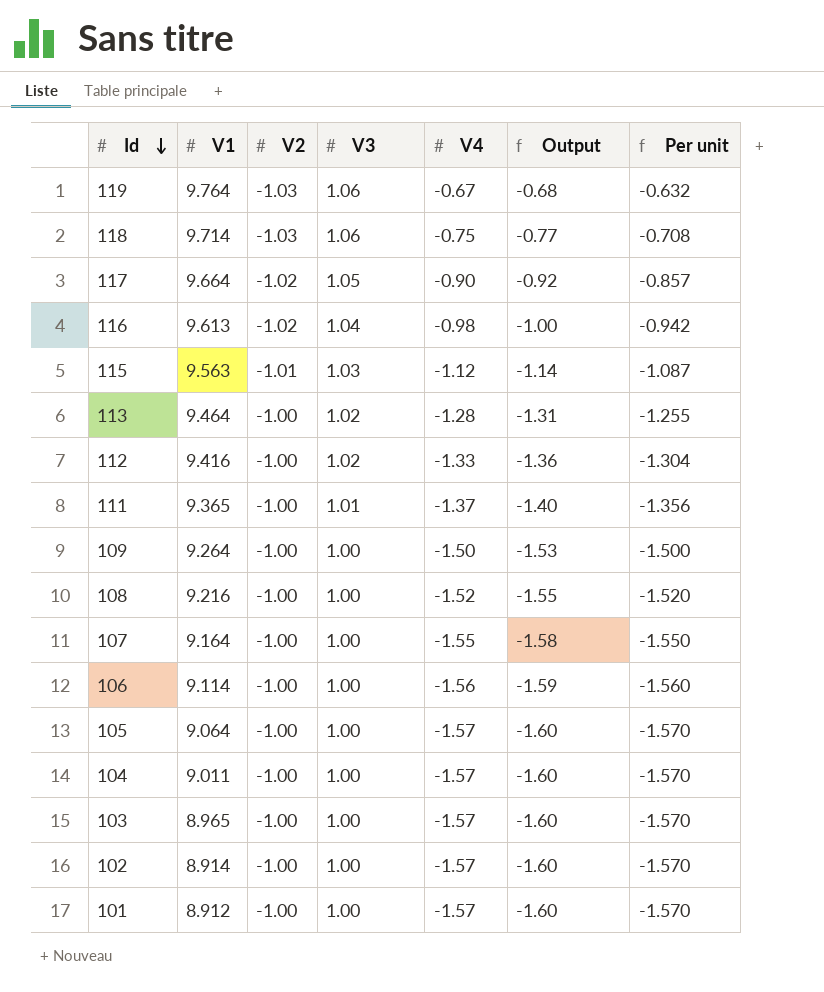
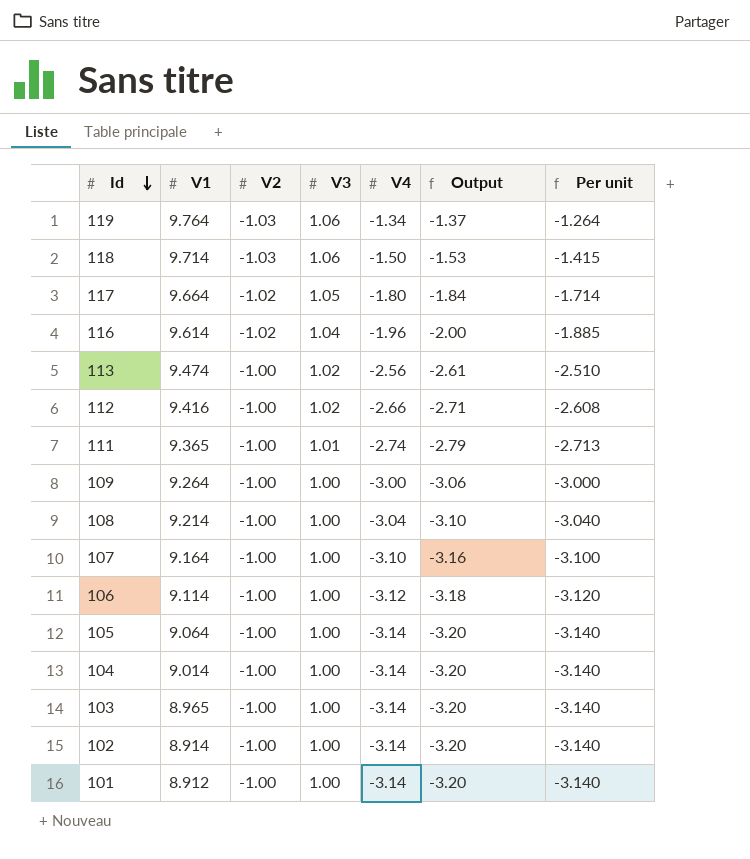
row 115: 9.563 | -1.01 | 1.03 | -1.12 | -1.14 | -1.087 -> none
119 | V4: -0.67 -> -1.34
119 | Output: -0.68 -> -1.37
119 | Per unit: -0.632 -> -1.264
118 | V4: -0.75 -> -1.50
118 | Output: -0.77 -> -1.53
118 | Per unit: -0.708 -> -1.415
117 | V4: -0.90 -> -1.80
117 | Output: -0.92 -> -1.84
117 | Per unit: -0.857 -> -1.714
116 | V1: 9.613 -> 9.614
116 | V4: -0.98 -> -1.96
116 | Output: -1.00 -> -2.00
116 | Per unit: -0.942 -> -1.885
113 | V1: 9.464 -> 9.474
113 | V4: -1.28 -> -2.56
113 | Output: -1.31 -> -2.61
113 | Per unit: -1.255 -> -2.510
112 | V4: -1.33 -> -2.66
112 | Output: -1.36 -> -2.71
112 | Per unit: -1.304 -> -2.608
111 | V4: -1.37 -> -2.74
111 | Output: -1.40 -> -2.79
111 | Per unit: -1.356 -> -2.713
109 | V4: -1.50 -> -3.00
109 | Output: -1.53 -> -3.06
109 | Per unit: -1.500 -> -3.000
108 | V1: 9.216 -> 9.214
108 | V4: -1.52 -> -3.04
108 | Output: -1.55 -> -3.10
108 | Per unit: -1.520 -> -3.040
107 | V4: -1.55 -> -3.10
107 | Output: -1.58 -> -3.16
107 | Per unit: -1.550 -> -3.100
106 | V4: -1.56 -> -3.12
106 | Output: -1.59 -> -3.18
106 | Per unit: -1.560 -> -3.120
105 | V4: -1.57 -> -3.14
105 | Output: -1.60 -> -3.20
105 | Per unit: -1.570 -> -3.140
104 | V1: 9.011 -> 9.014
104 | V4: -1.57 -> -3.14
104 | Output: -1.60 -> -3.20
104 | Per unit: -1.570 -> -3.140
103 | V4: -1.57 -> -3.14
103 | Output: -1.60 -> -3.20
103 | Per unit: -1.570 -> -3.140
102 | V4: -1.57 -> -3.14
102 | Output: -1.60 -> -3.20
102 | Per unit: -1.570 -> -3.140
101 | V4: -1.57 -> -3.14
101 | Output: -1.60 -> -3.20
101 | Per unit: -1.570 -> -3.140

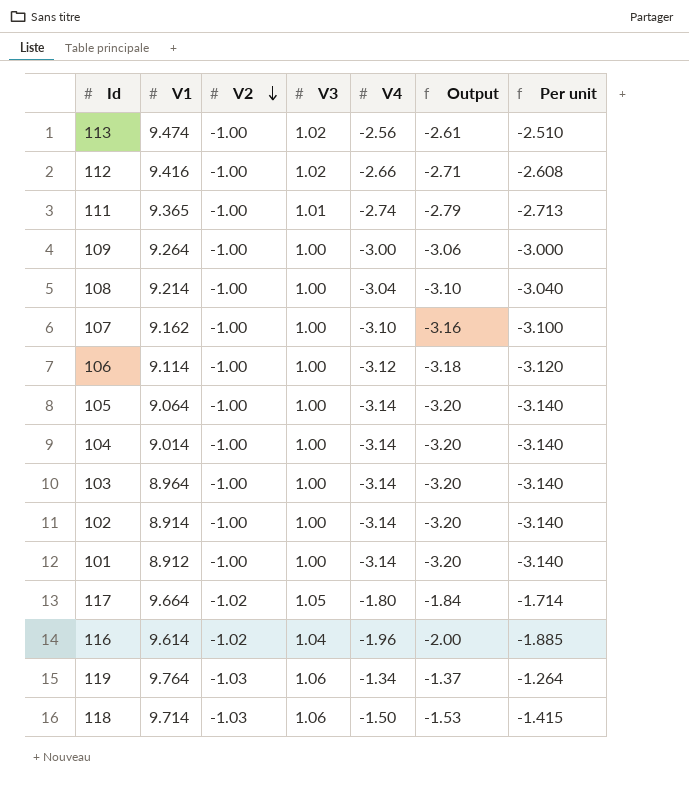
row order: Id descending -> V2 descending
107 | V1: 9.164 -> 9.162
103 | V1: 8.965 -> 8.964

